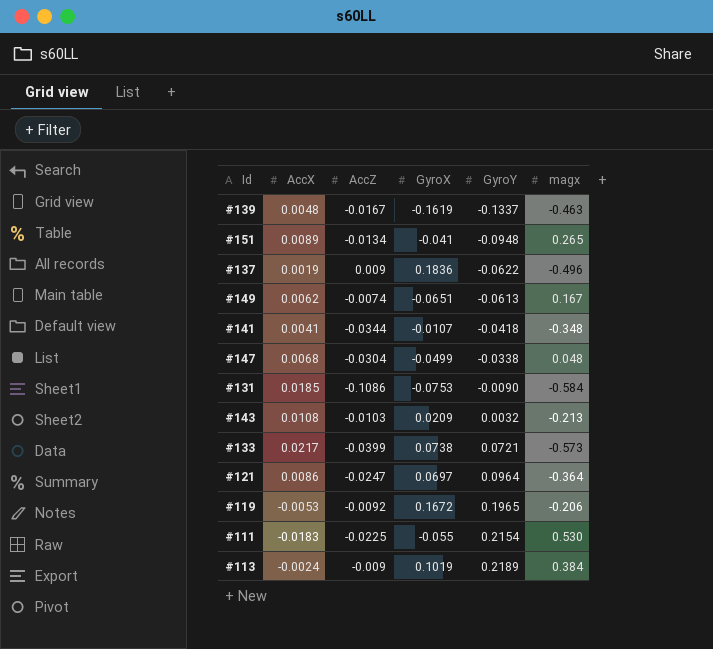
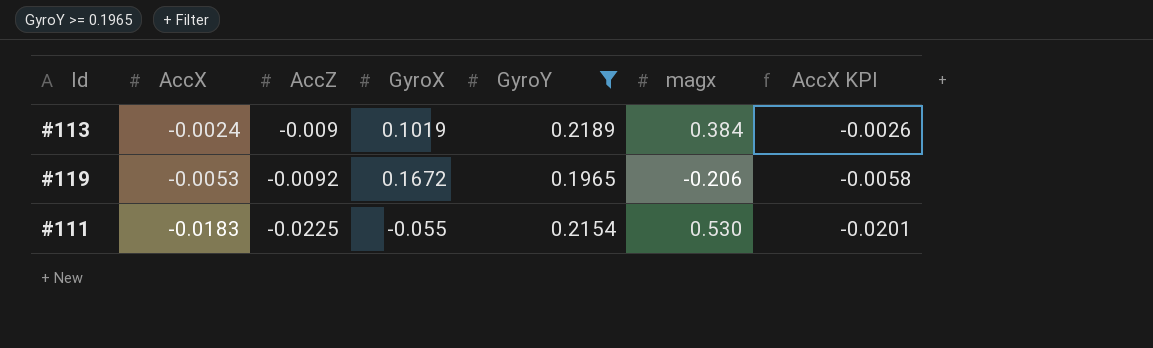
filter: none -> GyroY >= 0.1965
row order: GyroY ascending -> AccX descending
column AccX KPI | formula: none -> [AccX] * 1.1

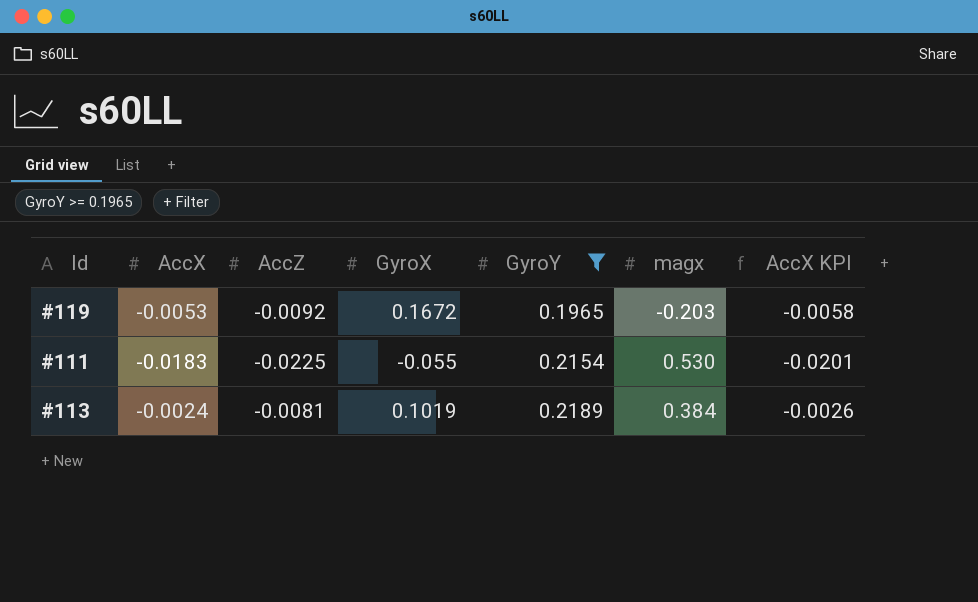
row order: AccX descending -> GyroY ascending
#119 | magx: -0.206 -> -0.203
#113 | AccZ: -0.009 -> -0.0081

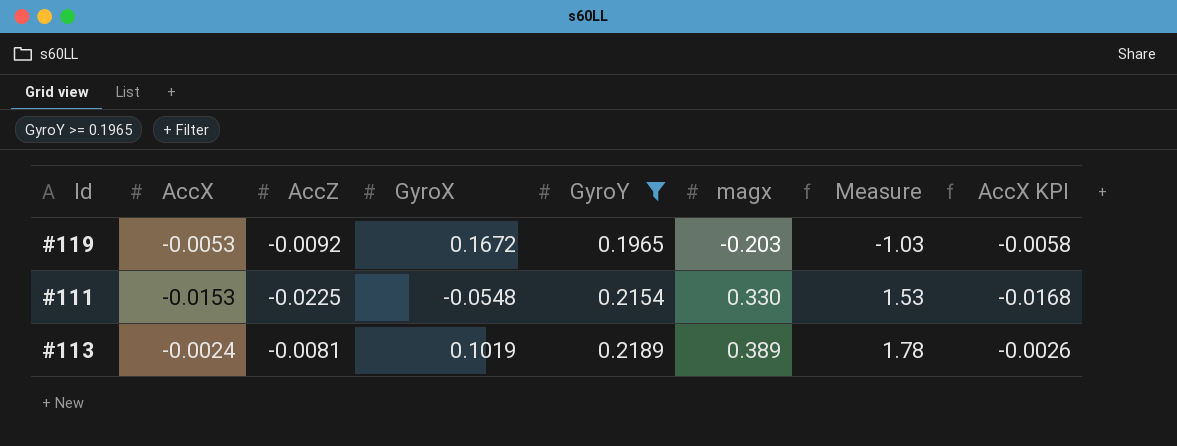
column Measure | formula: none -> [magx] / [GyroY]
#111 | AccX: -0.0183 -> -0.0153
#111 | GyroX: -0.055 -> -0.0548
#111 | magx: 0.530 -> 0.330
#111 | AccX KPI: -0.0201 -> -0.0168
#113 | magx: 0.384 -> 0.389

